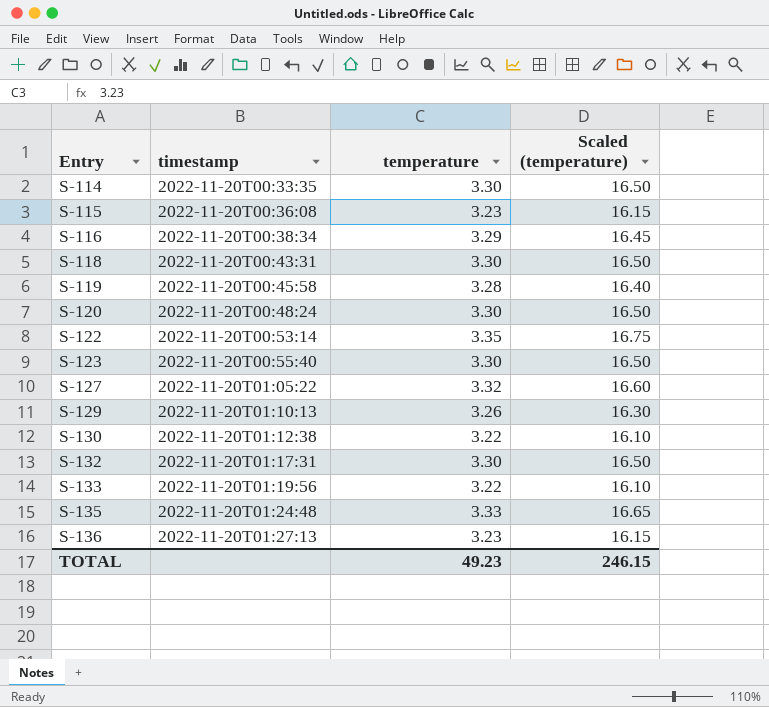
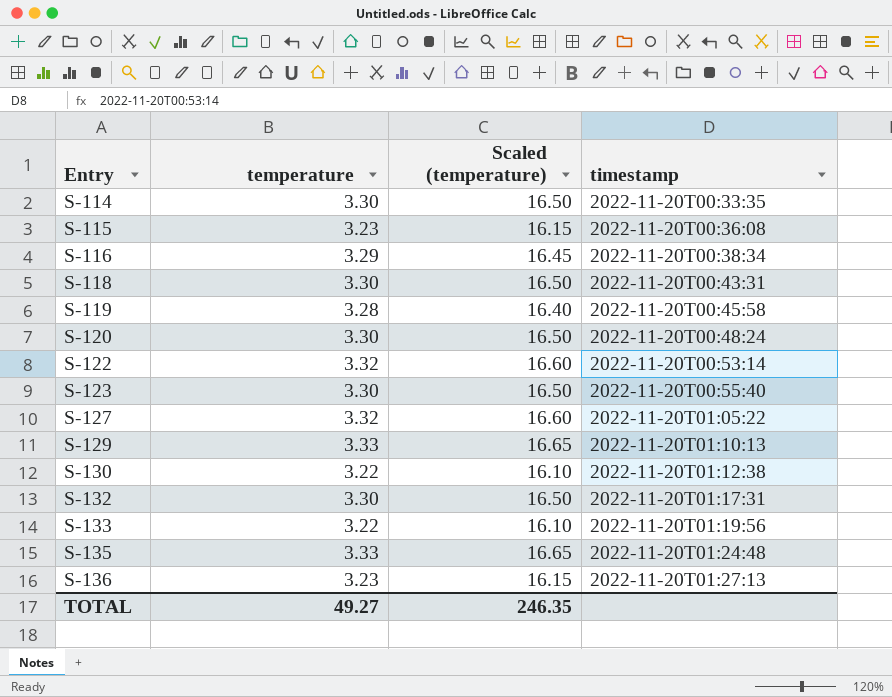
column timestamp | position: 2 -> 4
S-122 | temperature: 3.35 -> 3.32
S-122 | Scaled (temperature): 16.75 -> 16.60
S-129 | temperature: 3.26 -> 3.33
S-129 | Scaled (temperature): 16.30 -> 16.65
TOTAL | temperature: 49.23 -> 49.27
TOTAL | Scaled (temperature): 246.15 -> 246.35

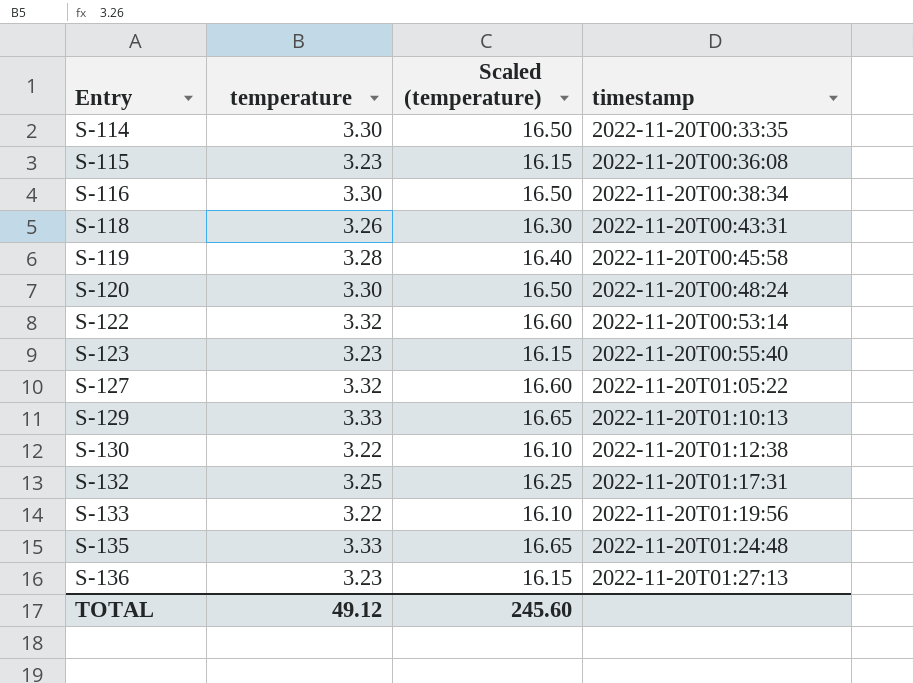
S-116 | temperature: 3.29 -> 3.30
S-116 | Scaled (temperature): 16.45 -> 16.50
S-118 | temperature: 3.30 -> 3.26
S-118 | Scaled (temperature): 16.50 -> 16.30
S-123 | temperature: 3.30 -> 3.23
S-123 | Scaled (temperature): 16.50 -> 16.15
S-132 | temperature: 3.30 -> 3.25
S-132 | Scaled (temperature): 16.50 -> 16.25
TOTAL | temperature: 49.27 -> 49.12
TOTAL | Scaled (temperature): 246.35 -> 245.60

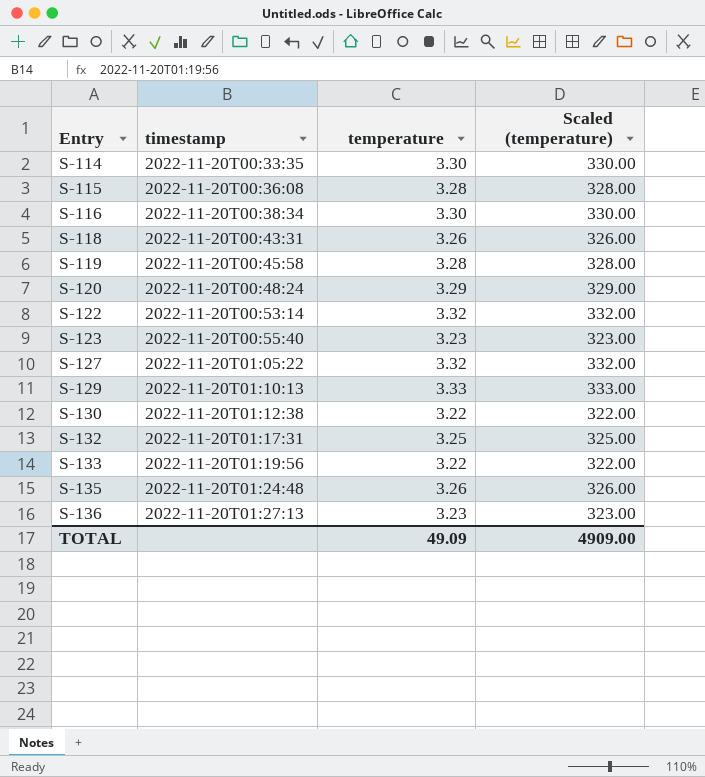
column timestamp | position: 4 -> 2
column Scaled (temperature) | formula: [temperature] * 5 -> [temperature] * 100
S-115 | temperature: 3.23 -> 3.28
S-120 | temperature: 3.30 -> 3.29
S-135 | temperature: 3.33 -> 3.26
TOTAL | temperature: 49.12 -> 49.09
TOTAL | Scaled (temperature): 245.60 -> 4909.00

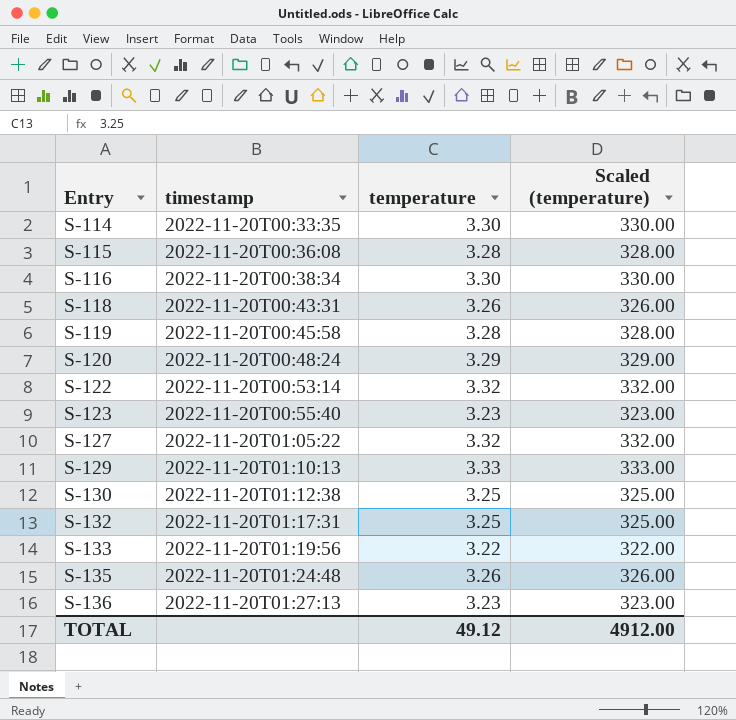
S-130 | temperature: 3.22 -> 3.25
S-130 | Scaled (temperature): 322.00 -> 325.00
TOTAL | temperature: 49.09 -> 49.12
TOTAL | Scaled (temperature): 4909.00 -> 4912.00

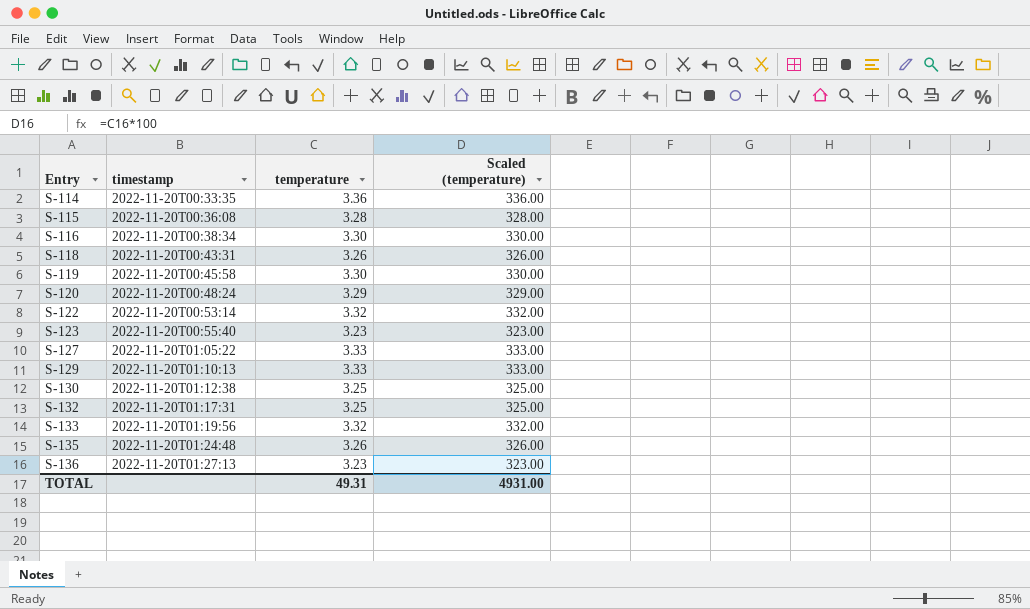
S-114 | temperature: 3.30 -> 3.36
S-114 | Scaled (temperature): 330.00 -> 336.00
S-119 | temperature: 3.28 -> 3.30
S-119 | Scaled (temperature): 328.00 -> 330.00
S-127 | temperature: 3.32 -> 3.33
S-127 | Scaled (temperature): 332.00 -> 333.00
S-133 | temperature: 3.22 -> 3.32
S-133 | Scaled (temperature): 322.00 -> 332.00
TOTAL | temperature: 49.12 -> 49.31
TOTAL | Scaled (temperature): 4912.00 -> 4931.00

